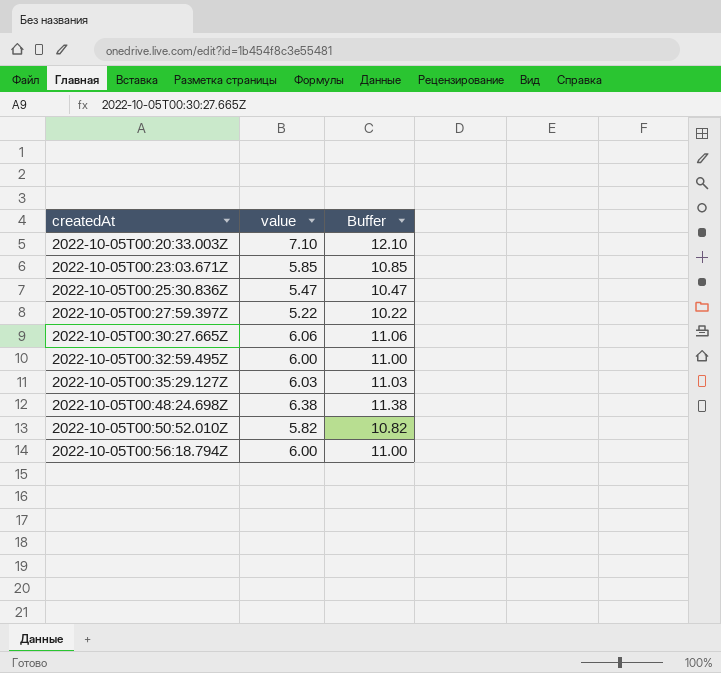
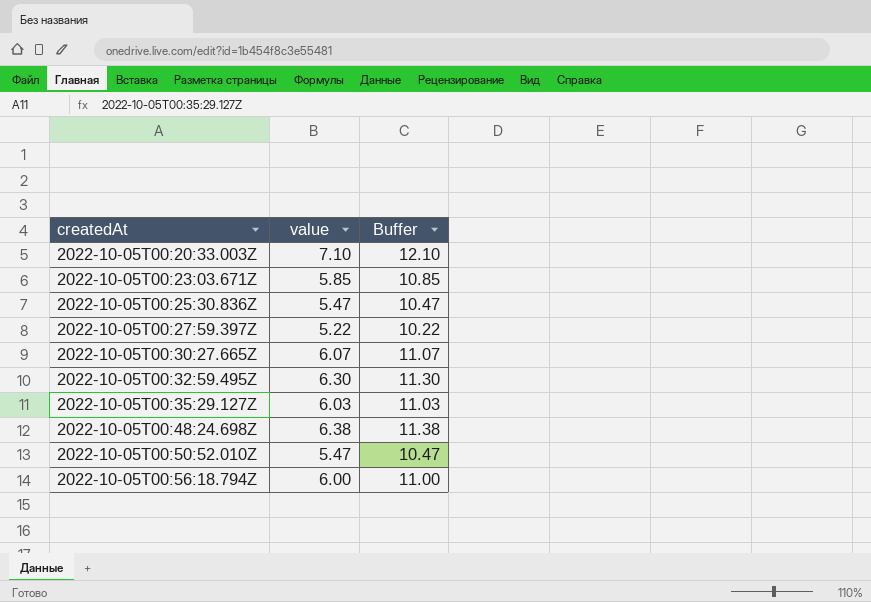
2022-10-05T00:30:27.665Z | value: 6.06 -> 6.07
2022-10-05T00:30:27.665Z | Buffer: 11.06 -> 11.07
2022-10-05T00:32:59.495Z | value: 6.00 -> 6.30
2022-10-05T00:32:59.495Z | Buffer: 11.00 -> 11.30
2022-10-05T00:50:52.010Z | value: 5.82 -> 5.47
2022-10-05T00:50:52.010Z | Buffer: 10.82 -> 10.47

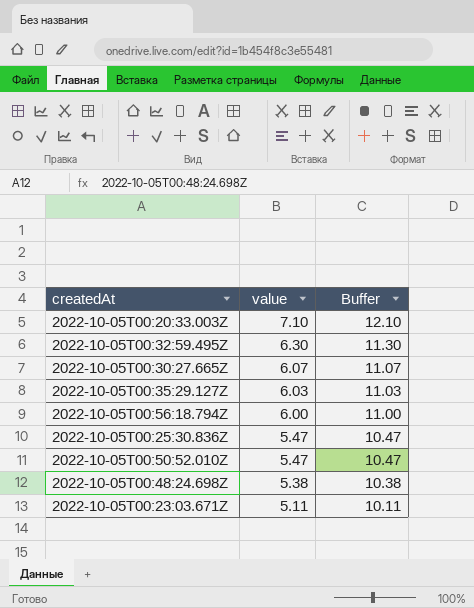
row order: createdAt ascending -> value descending
row 2022-10-05T00:27:59.397Z: 5.22 | 10.22 -> none
2022-10-05T00:48:24.698Z | value: 6.38 -> 5.38
2022-10-05T00:48:24.698Z | Buffer: 11.38 -> 10.38
2022-10-05T00:23:03.671Z | value: 5.85 -> 5.11
2022-10-05T00:23:03.671Z | Buffer: 10.85 -> 10.11

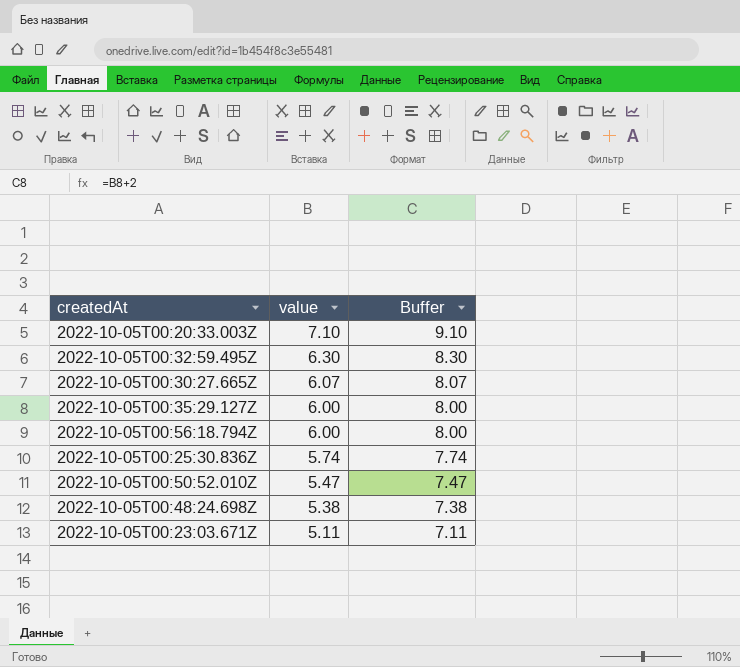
column Buffer | formula: [value] + 5 -> [value] + 2
2022-10-05T00:35:29.127Z | value: 6.03 -> 6.00
2022-10-05T00:25:30.836Z | value: 5.47 -> 5.74

